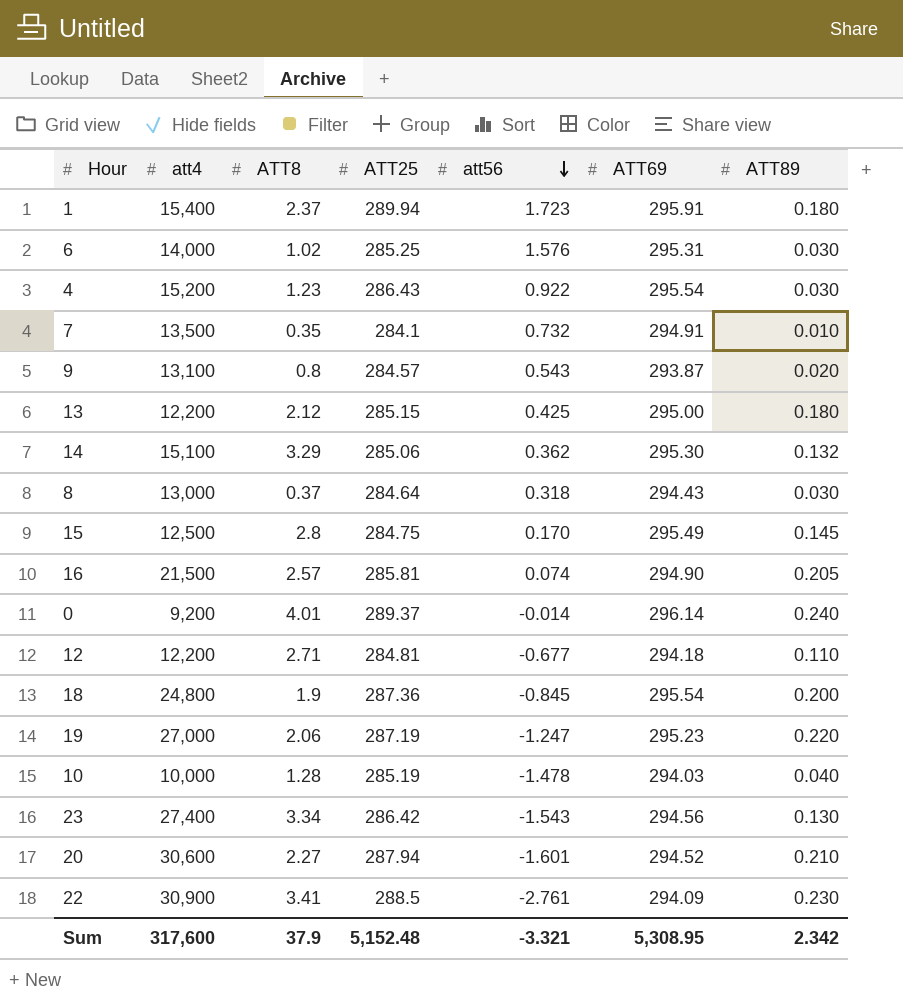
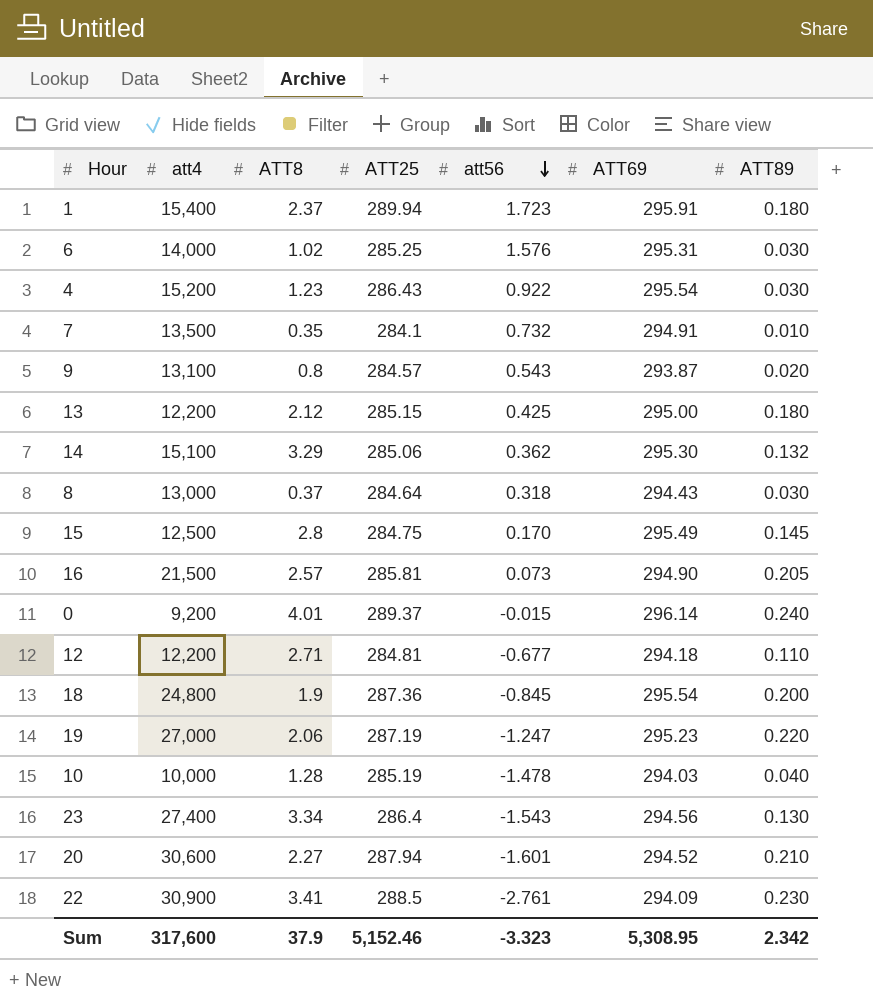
16 | att56: 0.074 -> 0.073
0 | att56: -0.014 -> -0.015
23 | ATT25: 286.42 -> 286.4
Sum | ATT25: 5,152.48 -> 5,152.46
Sum | att56: -3.321 -> -3.323

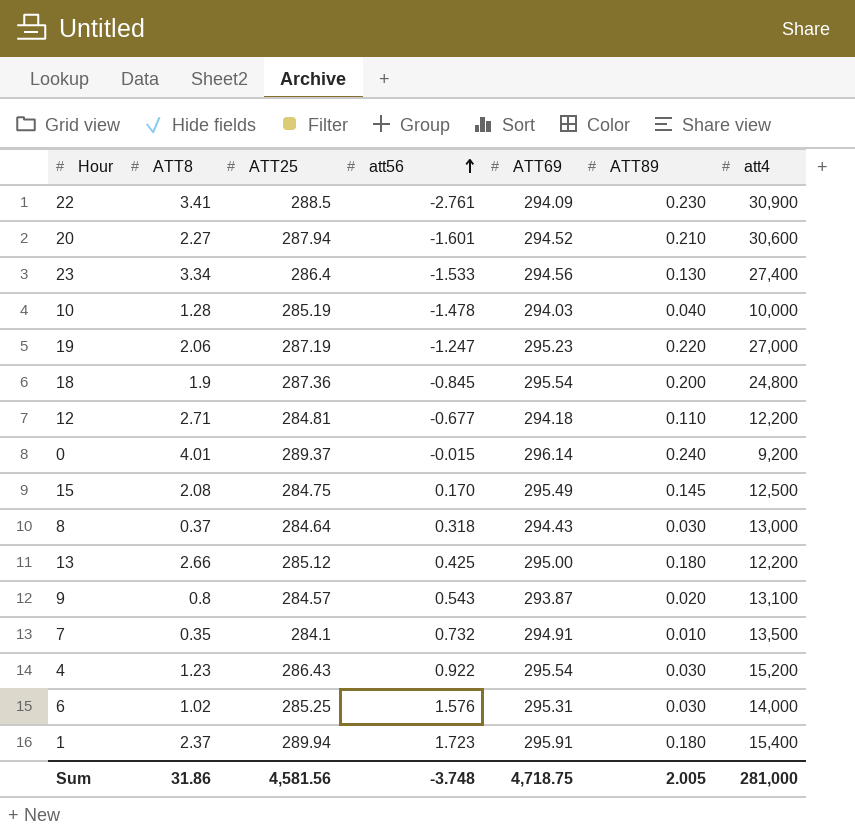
row order: att56 descending -> att56 ascending
column att4 | position: 2 -> 7
row 14: 15,100 | 3.29 | 285.06 | 0.362 | 295.30 | 0.132 -> none
row 16: 21,500 | 2.57 | 285.81 | 0.073 | 294.90 | 0.205 -> none
23 | att56: -1.543 -> -1.533
15 | ATT8: 2.8 -> 2.08
13 | ATT8: 2.12 -> 2.66
13 | ATT25: 285.15 -> 285.12
Sum | ATT8: 37.9 -> 31.86
Sum | ATT25: 5,152.46 -> 4,581.56
Sum | att56: -3.323 -> -3.748
Sum | ATT69: 5,308.95 -> 4,718.75
Sum | ATT89: 2.342 -> 2.005
Sum | att4: 317,600 -> 281,000

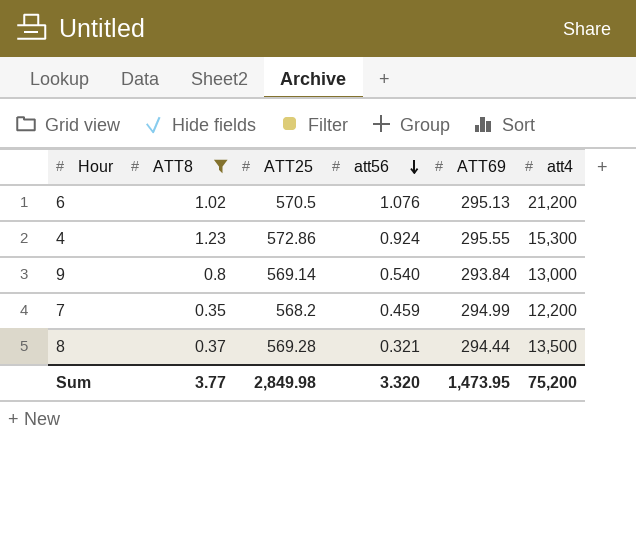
filter: none -> ATT8 <= 1.23
row order: att56 ascending -> att56 descending
column ATT89 | position: 6 -> none
6 | ATT25: 285.25 -> 570.5
6 | att56: 1.576 -> 1.076
6 | ATT69: 295.31 -> 295.13
6 | att4: 14,000 -> 21,200
4 | ATT25: 286.43 -> 572.86
4 | att56: 0.922 -> 0.924
4 | ATT69: 295.54 -> 295.55
4 | att4: 15,200 -> 15,300
9 | ATT25: 284.57 -> 569.14
9 | att56: 0.543 -> 0.540
9 | ATT69: 293.87 -> 293.84
9 | att4: 13,100 -> 13,000
7 | ATT25: 284.1 -> 568.2
7 | att56: 0.732 -> 0.459
7 | ATT69: 294.91 -> 294.99
7 | att4: 13,500 -> 12,200
8 | ATT25: 284.64 -> 569.28
8 | att56: 0.318 -> 0.321
8 | ATT69: 294.43 -> 294.44
8 | att4: 13,000 -> 13,500
Sum | ATT8: 31.86 -> 3.77
Sum | ATT25: 4,581.56 -> 2,849.98
Sum | att56: -3.748 -> 3.320
Sum | ATT69: 4,718.75 -> 1,473.95
Sum | att4: 281,000 -> 75,200

